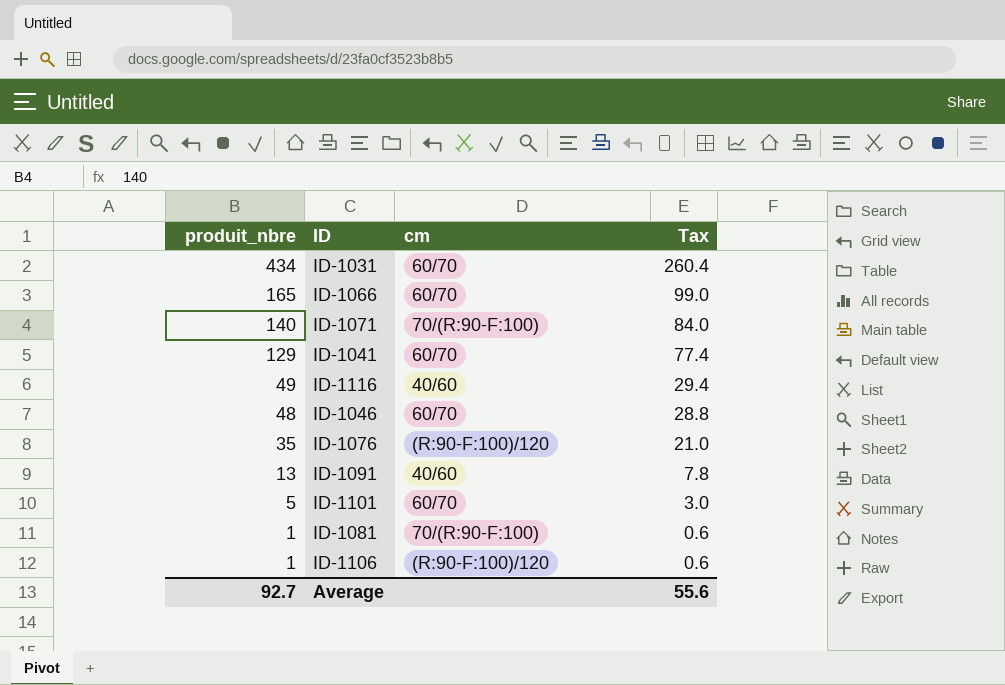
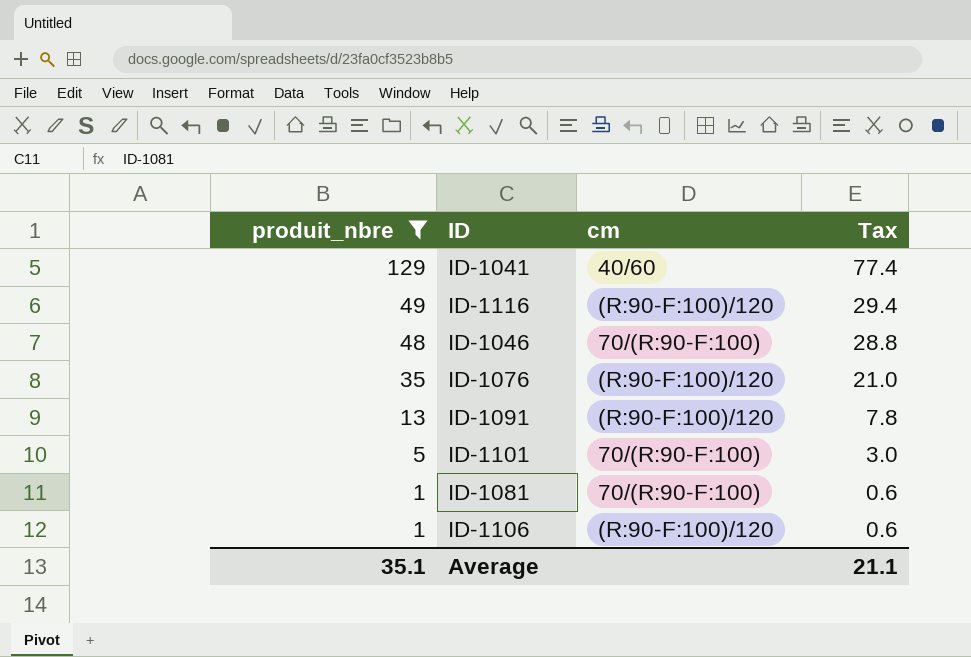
filter: none -> produit_nbre <= 129
ID-1041 | cm: 60/70 -> 40/60
ID-1116 | cm: 40/60 -> (R:90-F:100)/120
ID-1046 | cm: 60/70 -> 70/(R:90-F:100)
ID-1091 | cm: 40/60 -> (R:90-F:100)/120
ID-1101 | cm: 60/70 -> 70/(R:90-F:100)
Average | produit_nbre: 92.7 -> 35.1
Average | Tax: 55.6 -> 21.1

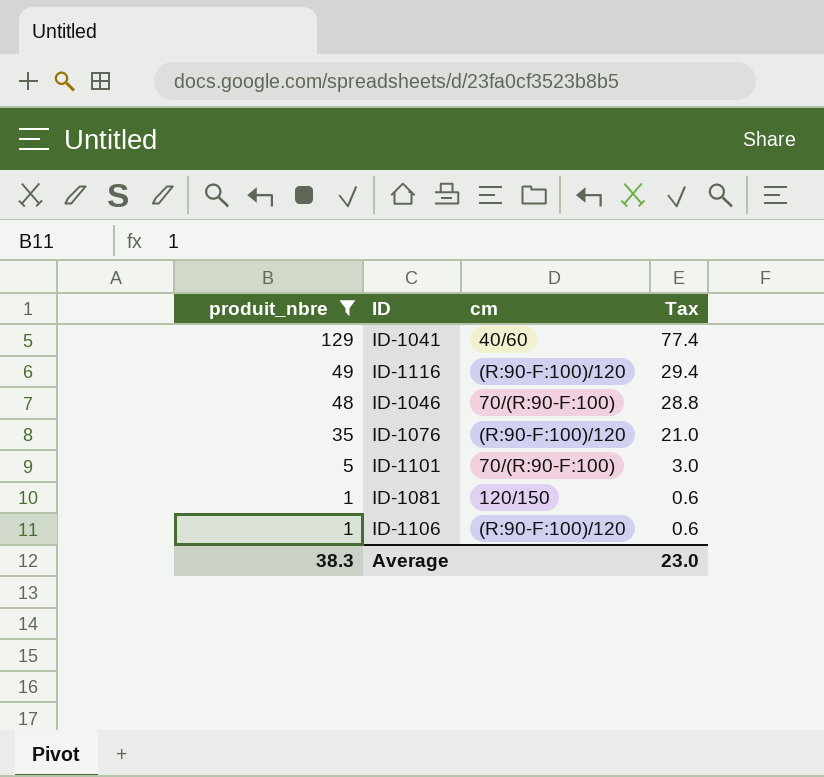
row ID-1091: 13 | (R:90-F:100)/120 | 7.8 -> none
ID-1081 | cm: 70/(R:90-F:100) -> 120/150
Average | produit_nbre: 35.1 -> 38.3
Average | Tax: 21.1 -> 23.0

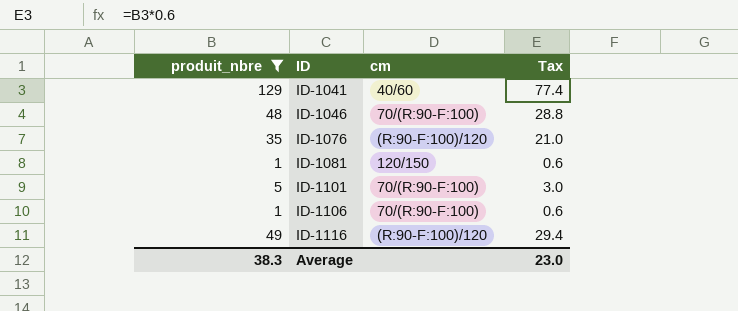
row order: produit_nbre descending -> ID ascending
ID-1106 | cm: (R:90-F:100)/120 -> 70/(R:90-F:100)

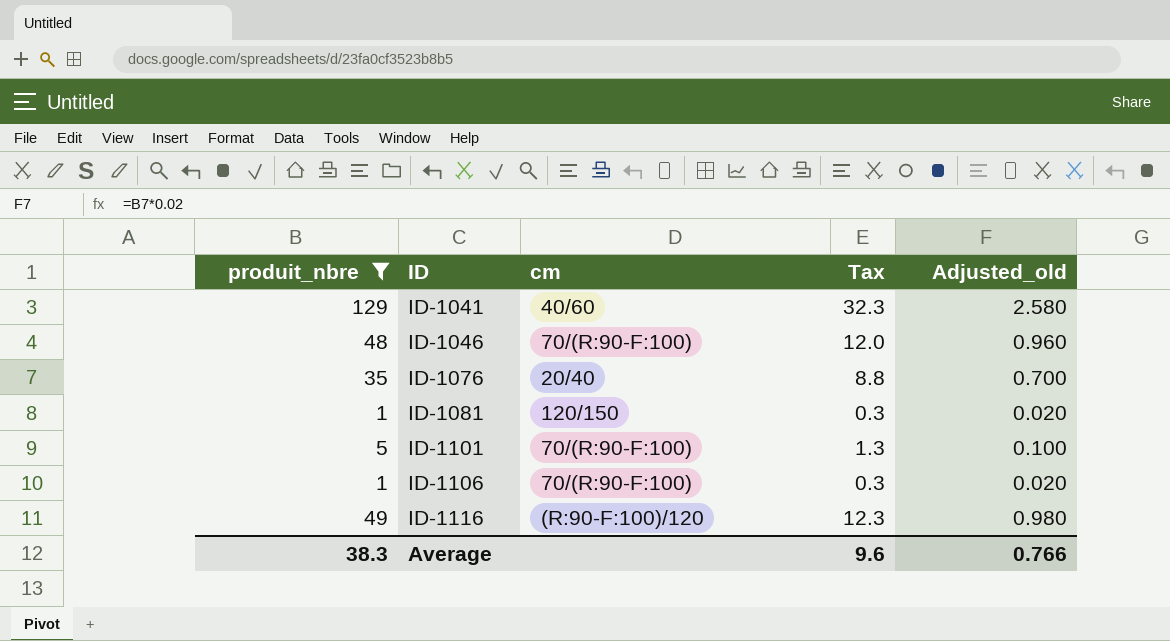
column Tax | formula: [produit_nbre] * 0.6 -> [produit_nbre] * 0.25
column Adjusted_old | formula: none -> [produit_nbre] * 0.02
ID-1076 | cm: (R:90-F:100)/120 -> 20/40
Average | Tax: 23.0 -> 9.6

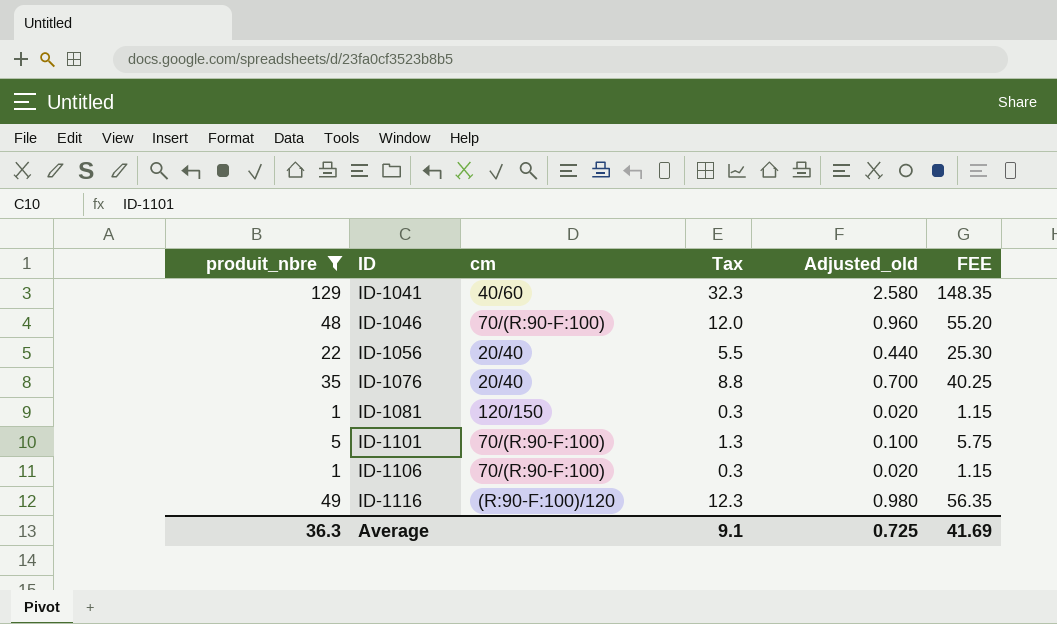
column FEE | formula: none -> [produit_nbre] * 1.15
row ID-1056: none -> 22 | 20/40 | 5.5 | 0.440 | 25.30
Average | produit_nbre: 38.3 -> 36.3
Average | Tax: 9.6 -> 9.1
Average | Adjusted_old: 0.766 -> 0.725

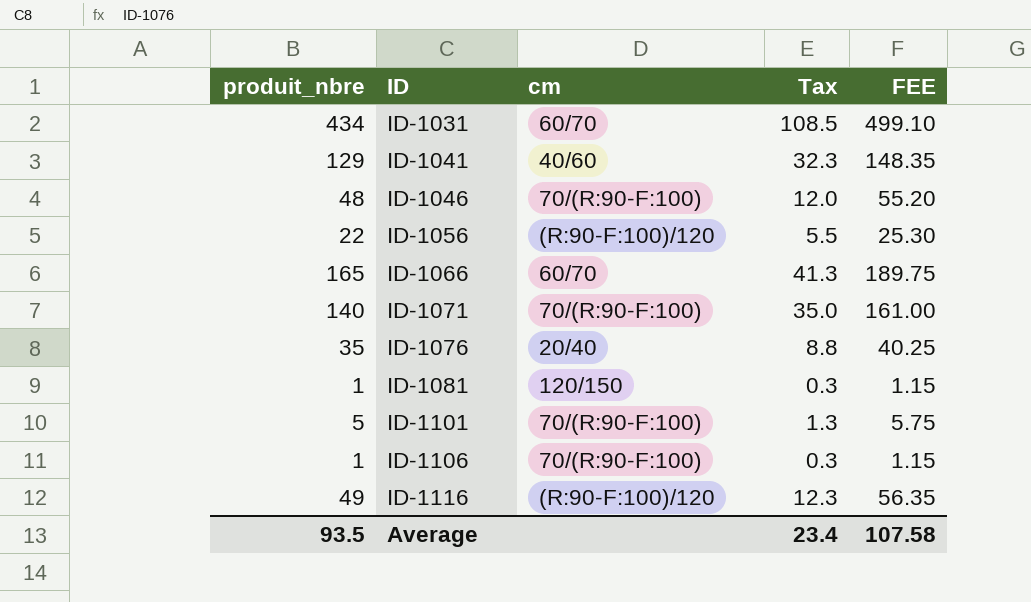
filter: produit_nbre <= 129 -> none
column Adjusted_old | formula: [produit_nbre] * 0.02 -> none
ID-1056 | cm: 20/40 -> (R:90-F:100)/120
Average | produit_nbre: 36.3 -> 93.5
Average | Tax: 9.1 -> 23.4
Average | FEE: 41.69 -> 107.58

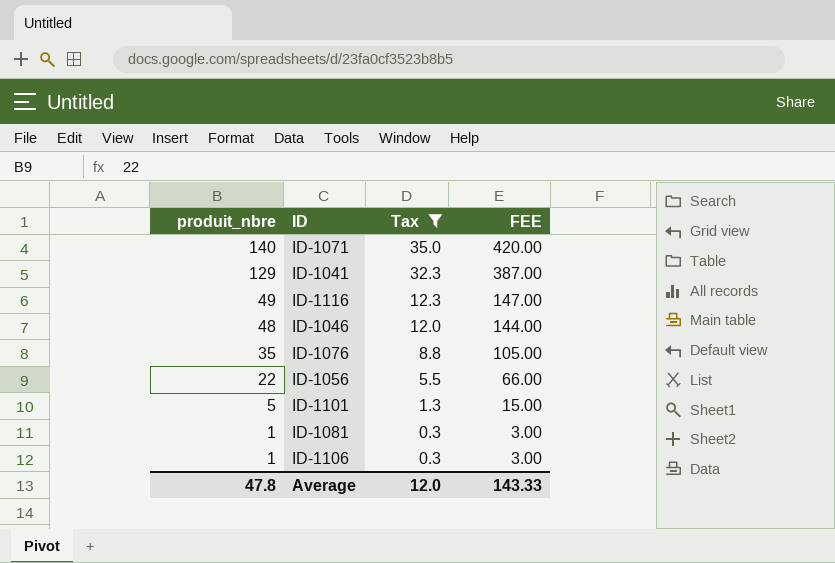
filter: none -> Tax <= 35.0
row order: ID ascending -> produit_nbre descending
column cm | position: 3 -> none
column FEE | formula: [produit_nbre] * 1.15 -> [produit_nbre] * 3
Average | produit_nbre: 93.5 -> 47.8
Average | Tax: 23.4 -> 12.0
Average | FEE: 107.58 -> 143.33

